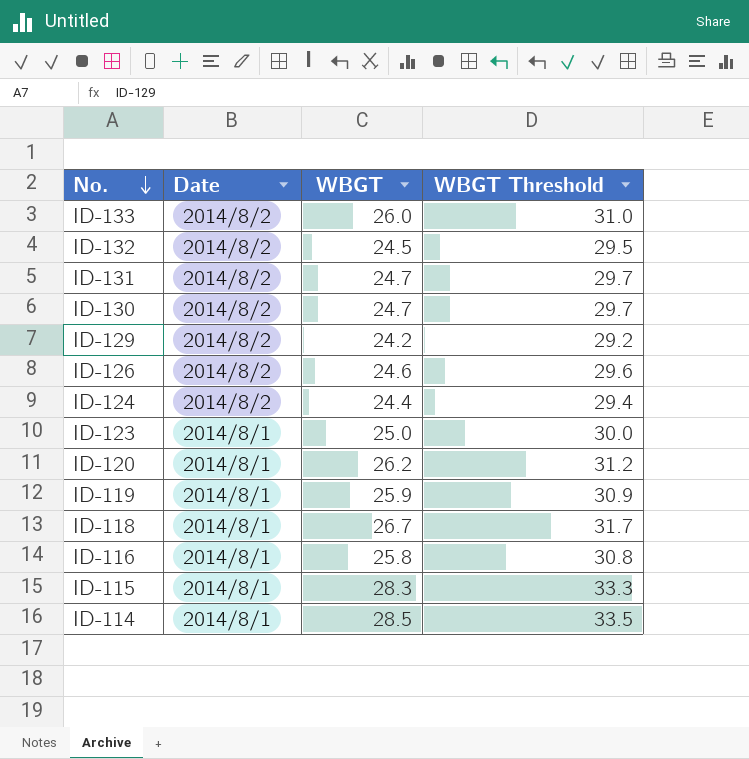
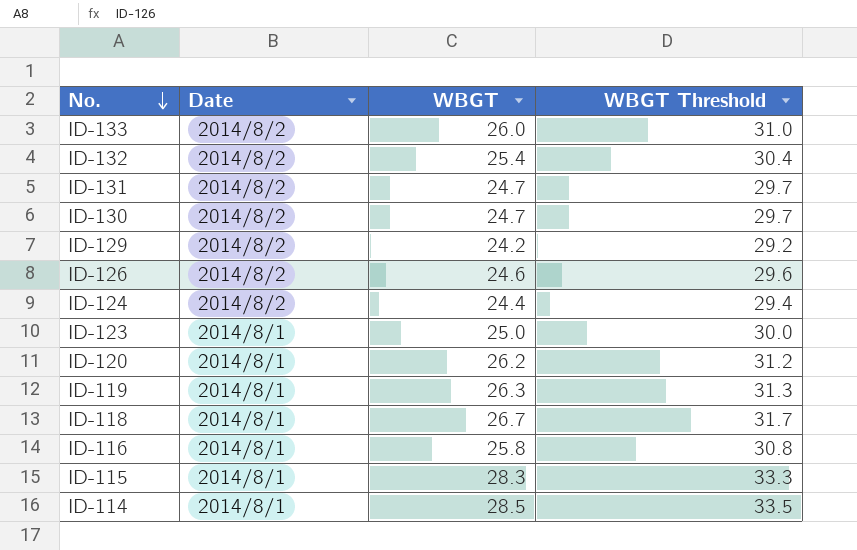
ID-132 | WBGT: 24.5 -> 25.4
ID-132 | WBGT Threshold: 29.5 -> 30.4
ID-119 | WBGT: 25.9 -> 26.3
ID-119 | WBGT Threshold: 30.9 -> 31.3

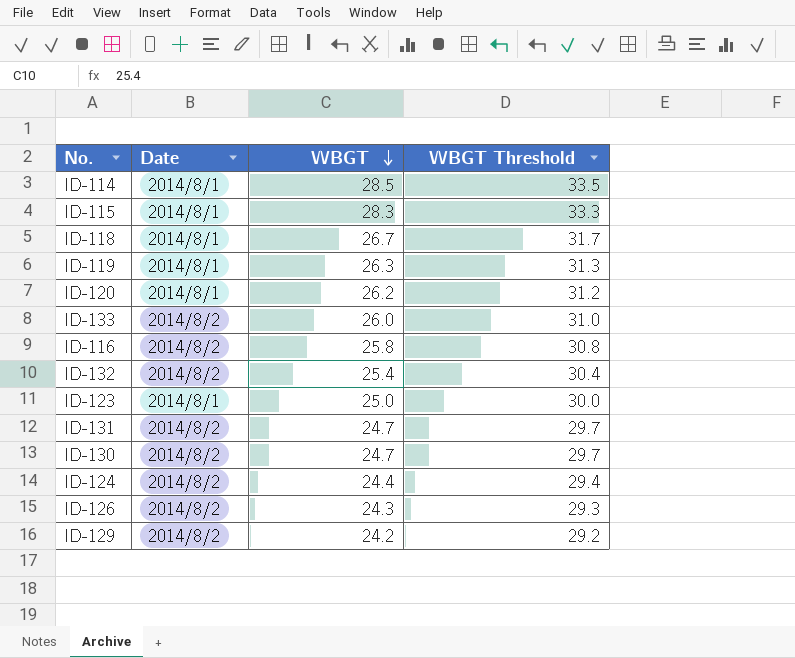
row order: No. descending -> WBGT descending
ID-116 | Date: 2014/8/1 -> 2014/8/2
ID-126 | WBGT: 24.6 -> 24.3
ID-126 | WBGT Threshold: 29.6 -> 29.3

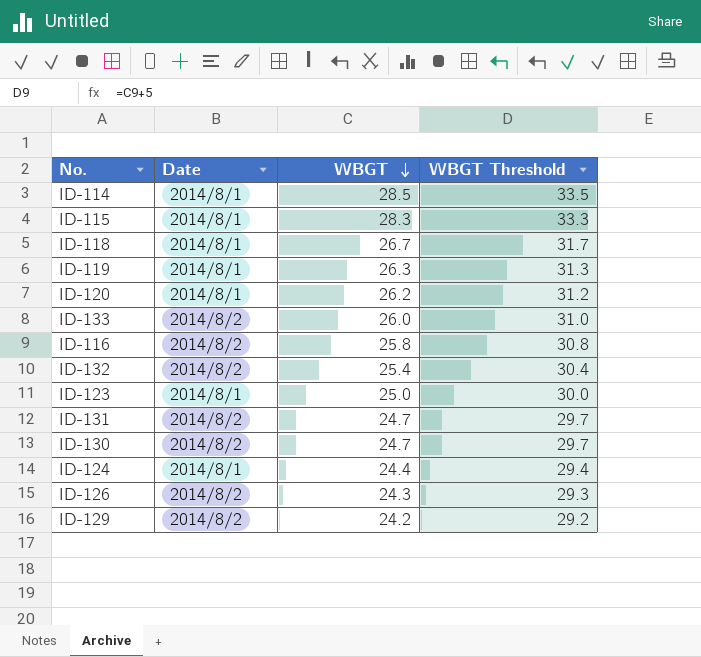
ID-124 | Date: 2014/8/2 -> 2014/8/1

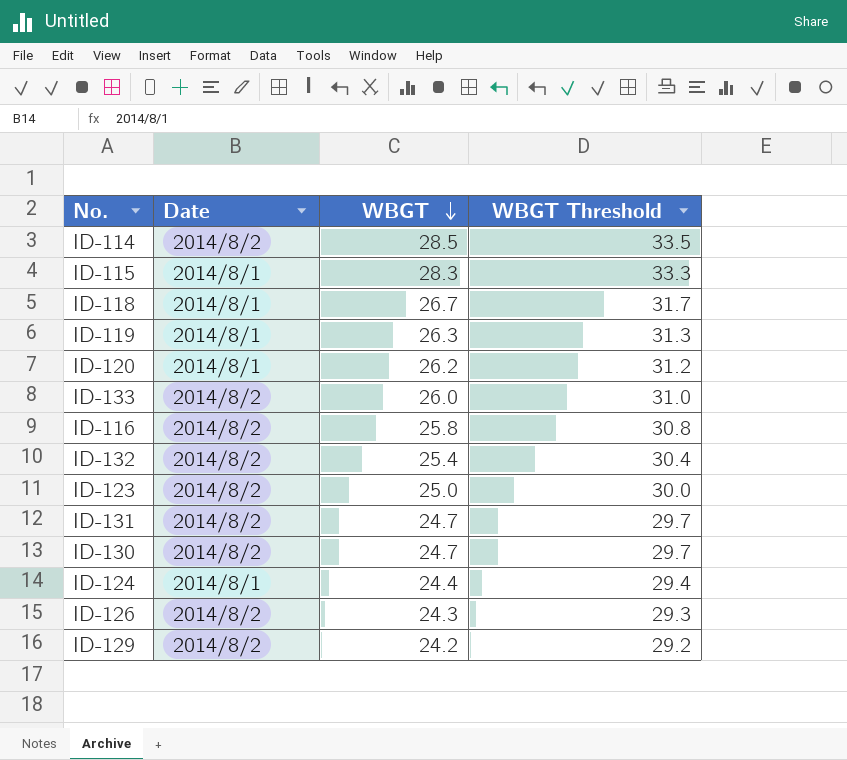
ID-114 | Date: 2014/8/1 -> 2014/8/2
ID-123 | Date: 2014/8/1 -> 2014/8/2

